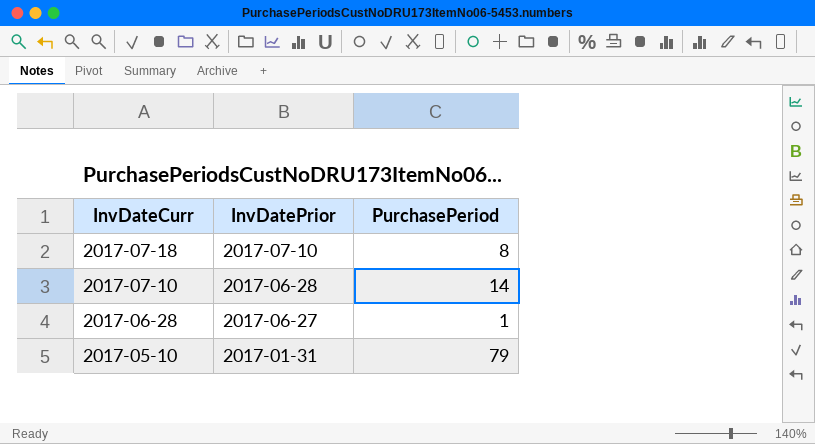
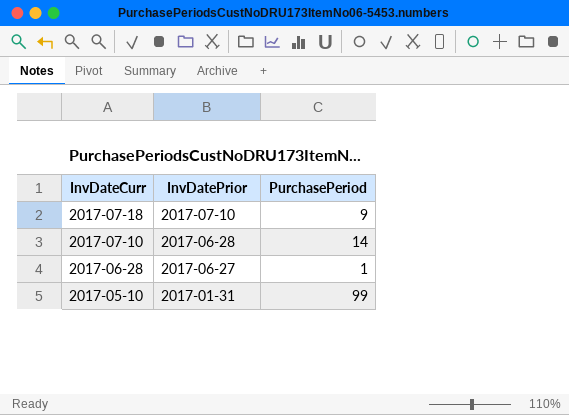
2017-07-18 | PurchasePeriod: 8 -> 9
2017-05-10 | PurchasePeriod: 79 -> 99

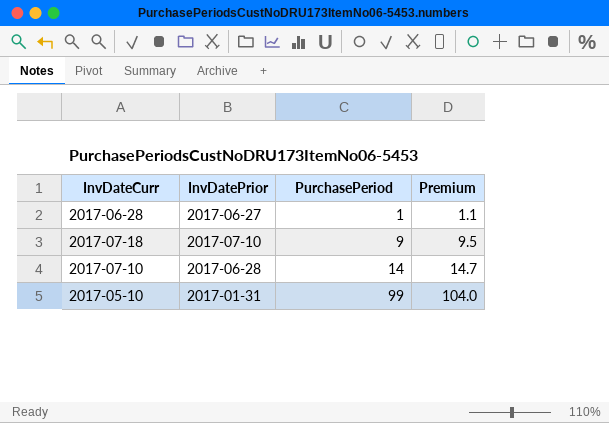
row order: InvDateCurr descending -> PurchasePeriod ascending
column Premium | formula: none -> [PurchasePeriod] * 1.05

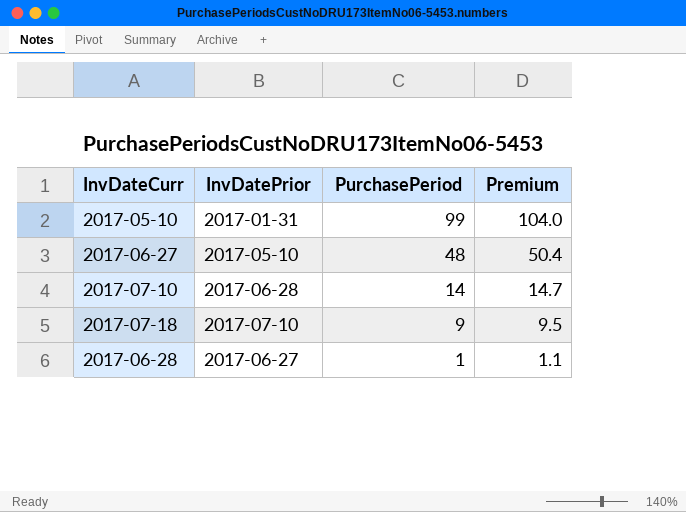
row order: PurchasePeriod ascending -> PurchasePeriod descending
row 2017-06-27: none -> 2017-05-10 | 48 | 50.4

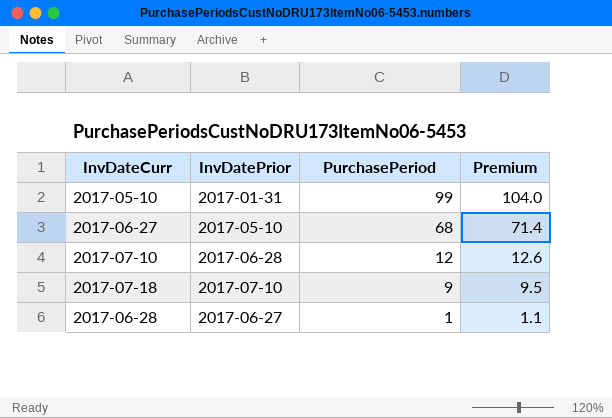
2017-06-27 | PurchasePeriod: 48 -> 68
2017-06-27 | Premium: 50.4 -> 71.4
2017-07-10 | PurchasePeriod: 14 -> 12
2017-07-10 | Premium: 14.7 -> 12.6

